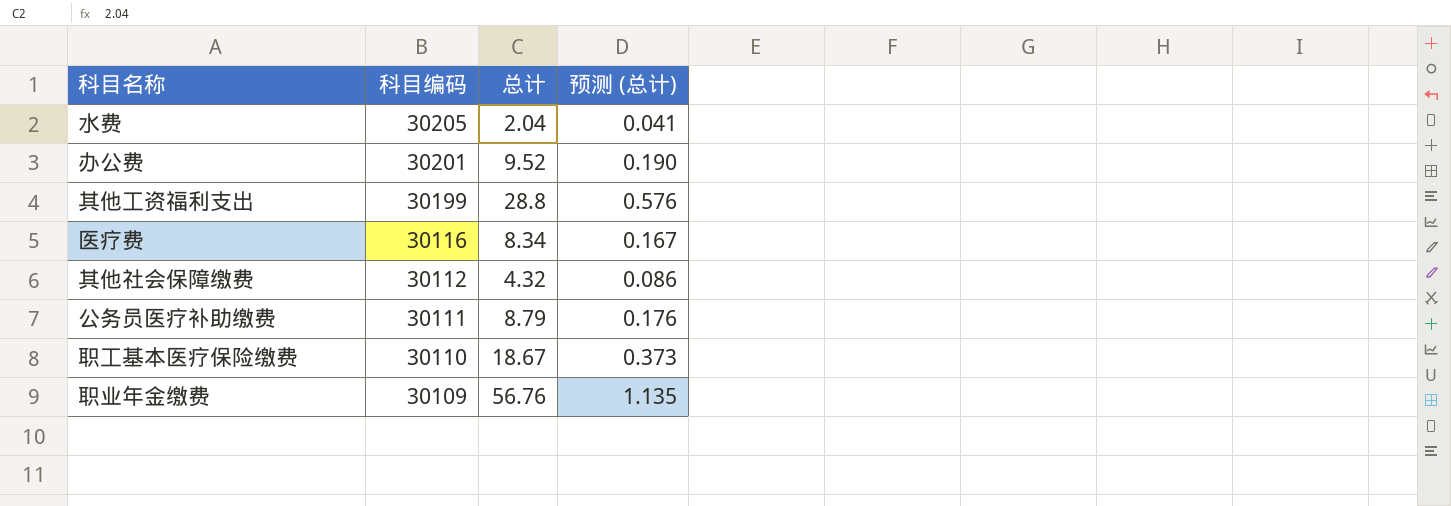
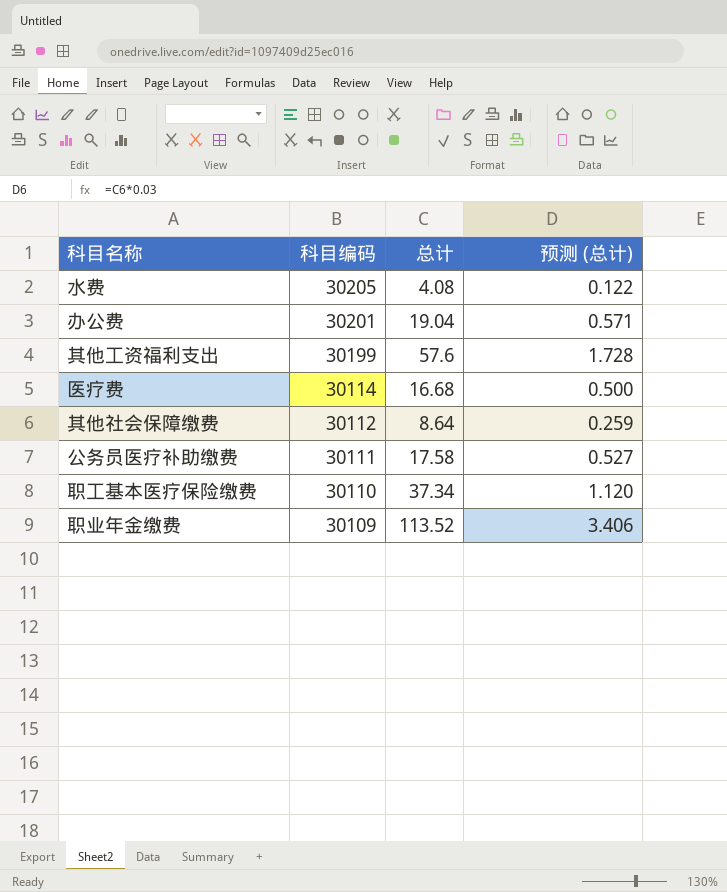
column 预测 (总计) | formula: [总计] * 0.02 -> [总计] * 0.03
水费 | 总计: 2.04 -> 4.08
办公费 | 总计: 9.52 -> 19.04
其他工资福利支出 | 总计: 28.8 -> 57.6
医疗费 | 科目编码: 30116 -> 30114
医疗费 | 总计: 8.34 -> 16.68
其他社会保障缴费 | 总计: 4.32 -> 8.64
公务员医疗补助缴费 | 总计: 8.79 -> 17.58
职工基本医疗保险缴费 | 总计: 18.67 -> 37.34
职业年金缴费 | 总计: 56.76 -> 113.52

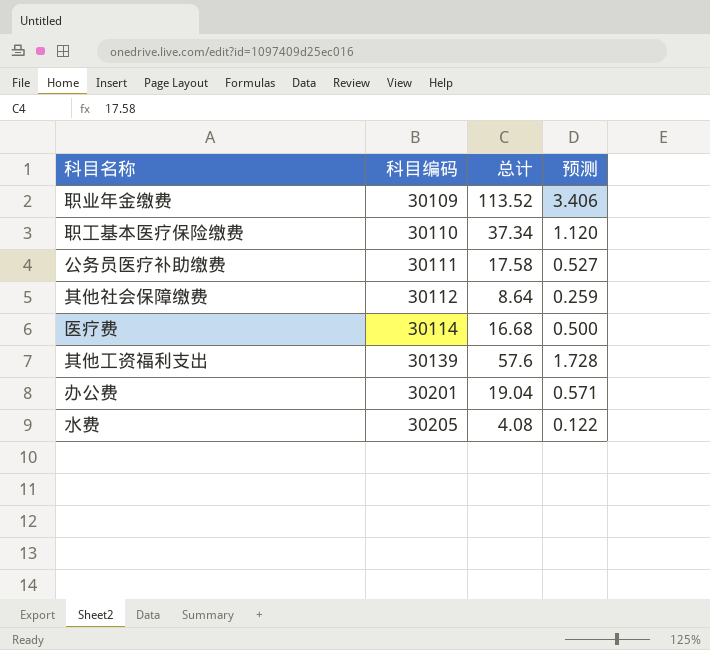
row order: 科目编码 descending -> 科目编码 ascending
column name: 预测 (总计) -> 预测
其他工资福利支出 | 科目编码: 30199 -> 30139

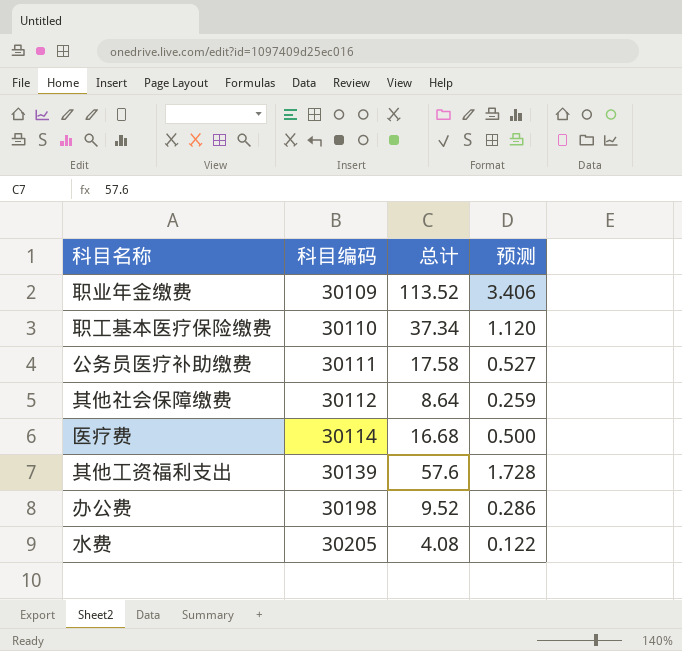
办公费 | 科目编码: 30201 -> 30198
办公费 | 总计: 19.04 -> 9.52
办公费 | 预测: 0.571 -> 0.286

